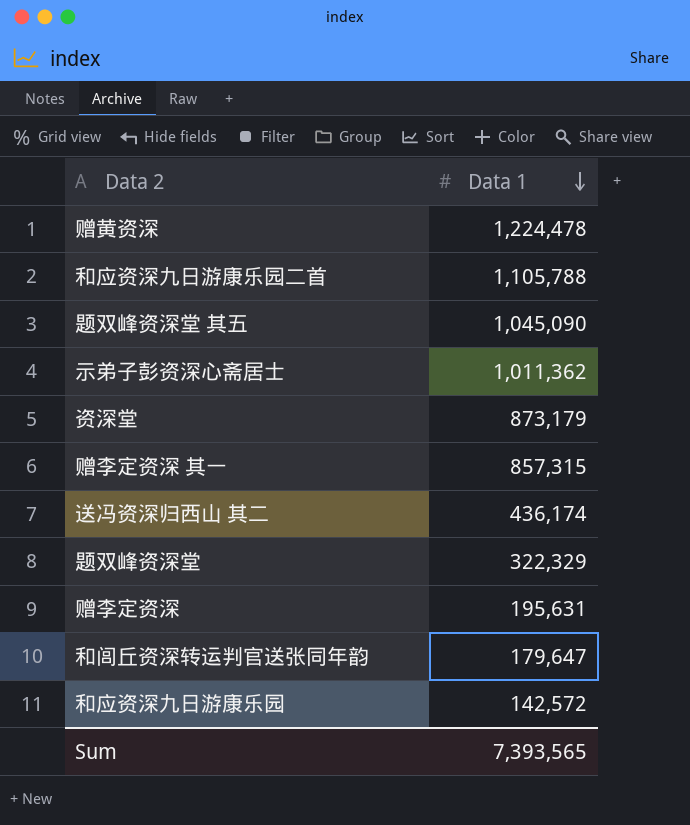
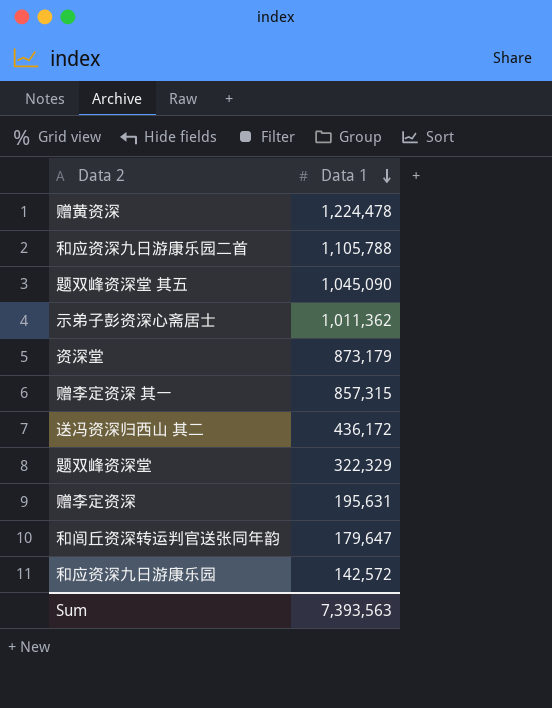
送冯资深归西山 其二 | Data 1: 436,174 -> 436,172
Sum | Data 1: 7,393,565 -> 7,393,563

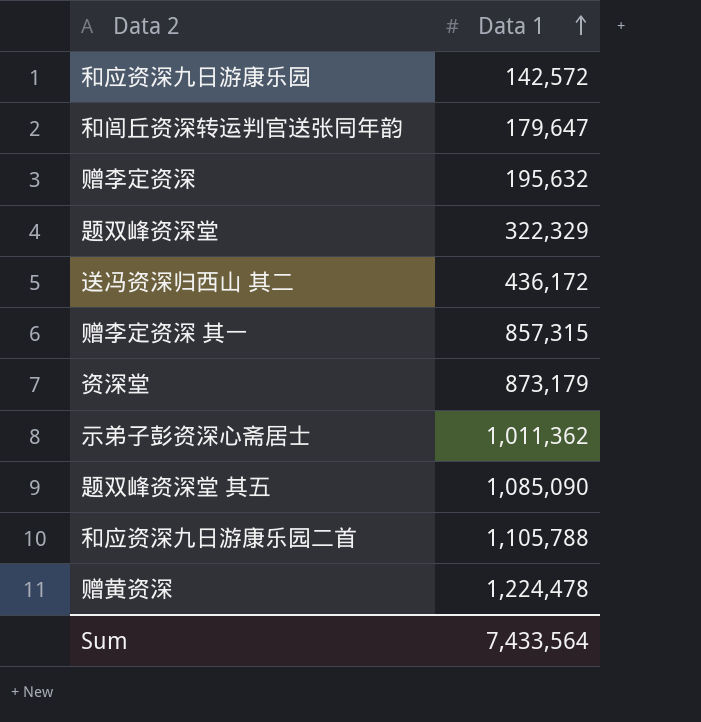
row order: Data 1 descending -> Data 1 ascending
赠李定资深 | Data 1: 195,631 -> 195,632
题双峰资深堂 其五 | Data 1: 1,045,090 -> 1,085,090
Sum | Data 1: 7,393,563 -> 7,433,564

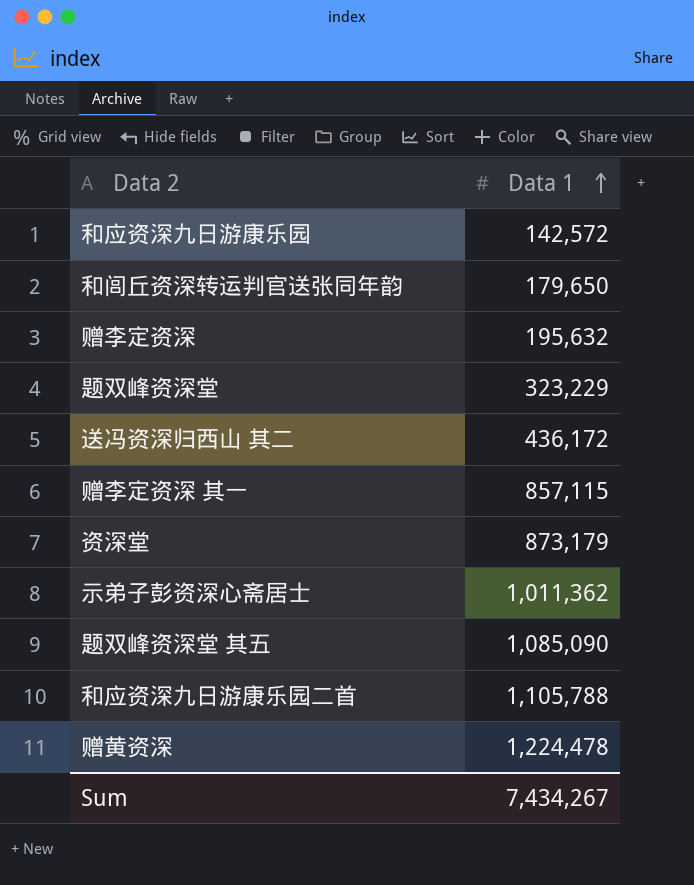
和闾丘资深转运判官送张同年韵 | Data 1: 179,647 -> 179,650
题双峰资深堂 | Data 1: 322,329 -> 323,229
赠李定资深 其一 | Data 1: 857,315 -> 857,115
Sum | Data 1: 7,433,564 -> 7,434,267

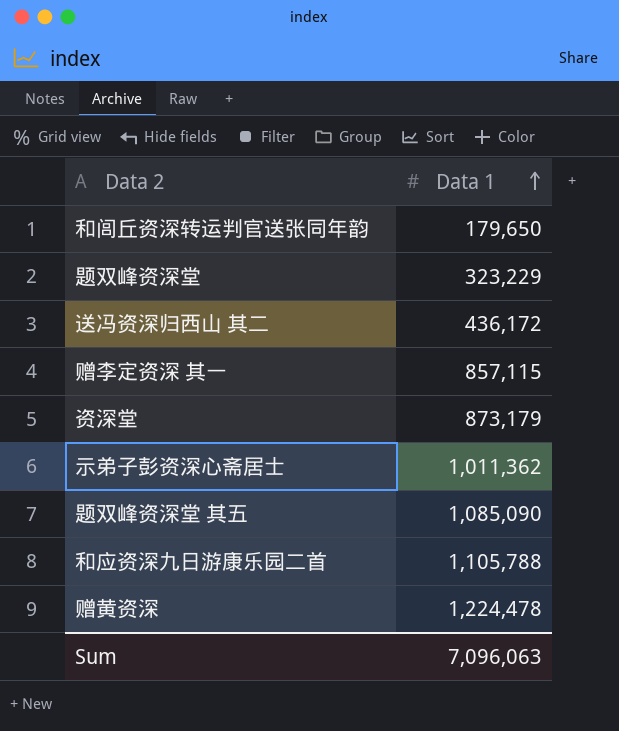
row 和应资深九日游康乐园: 142,572 -> none
row 赠李定资深: 195,632 -> none
Sum | Data 1: 7,434,267 -> 7,096,063

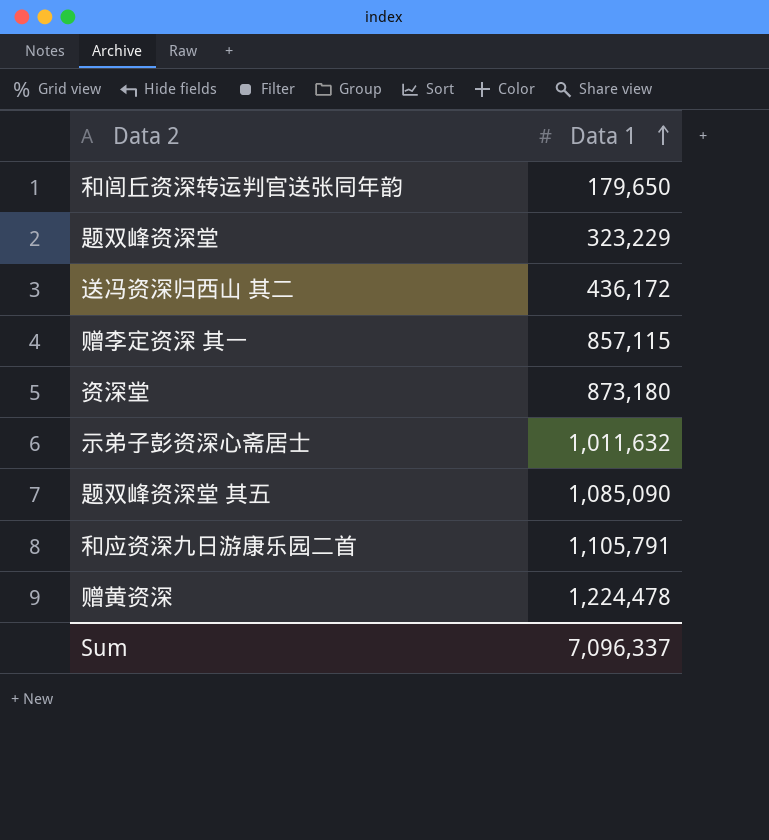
资深堂 | Data 1: 873,179 -> 873,180
示弟子彭资深心斋居士 | Data 1: 1,011,362 -> 1,011,632
和应资深九日游康乐园二首 | Data 1: 1,105,788 -> 1,105,791
Sum | Data 1: 7,096,063 -> 7,096,337

